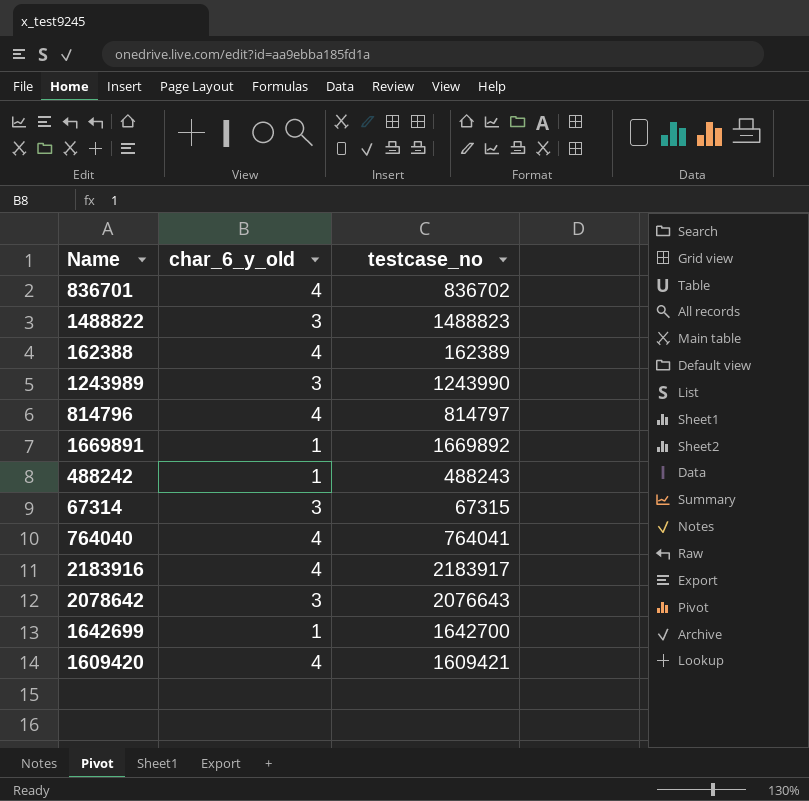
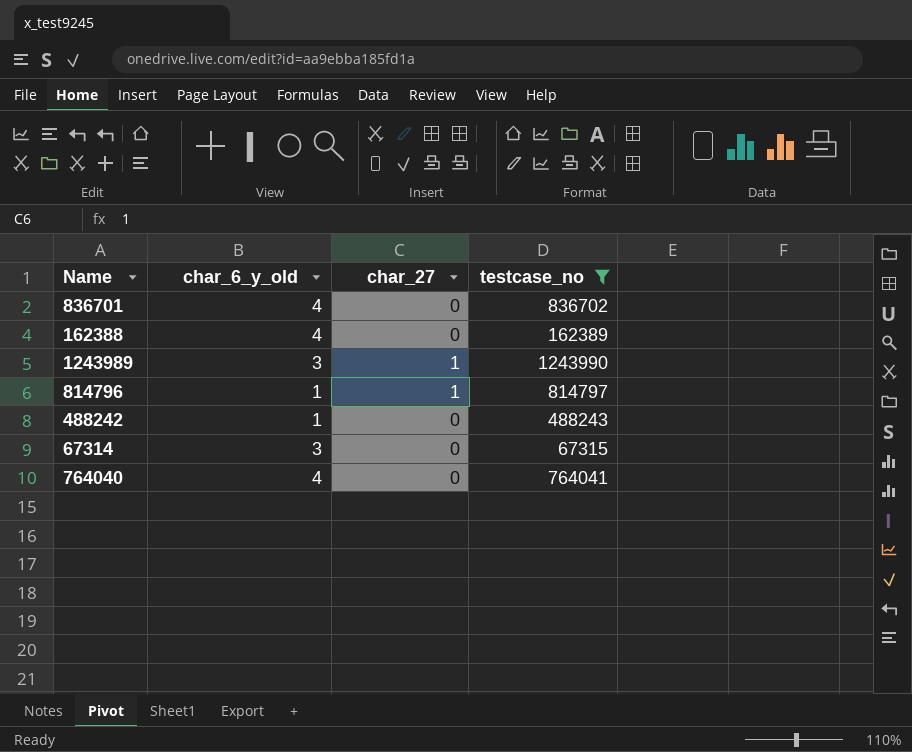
filter: none -> testcase_no <= 1243990
column char_27 | position: none -> 3
814796 | char_6_y_old: 4 -> 1

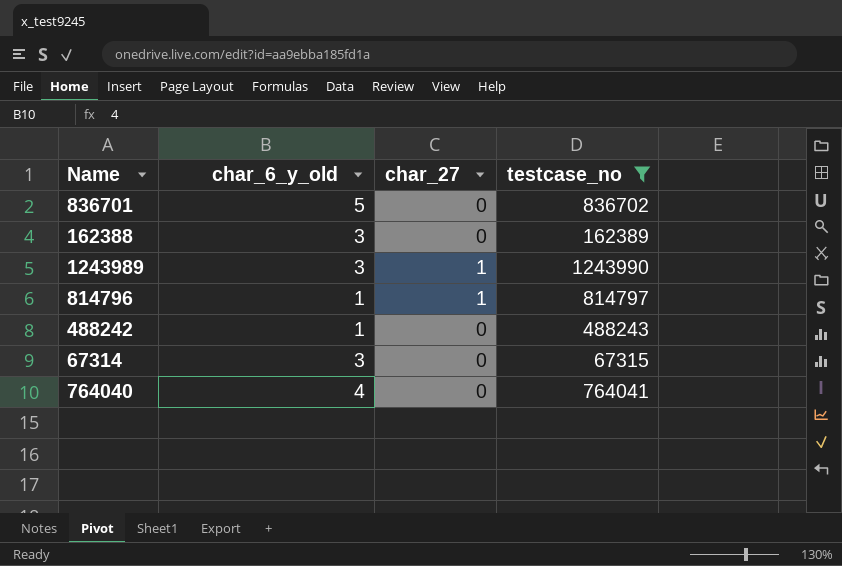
836701 | char_6_y_old: 4 -> 5
162388 | char_6_y_old: 4 -> 3

